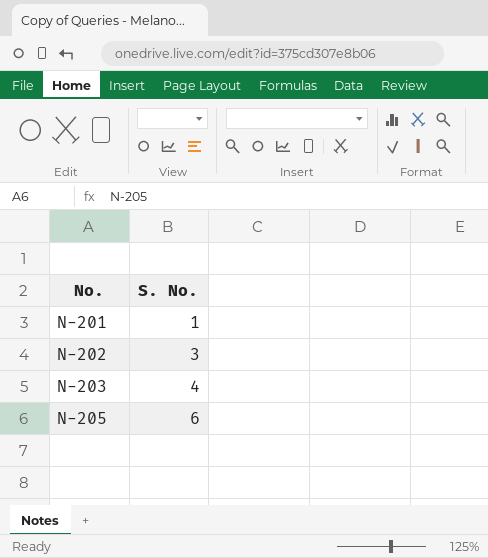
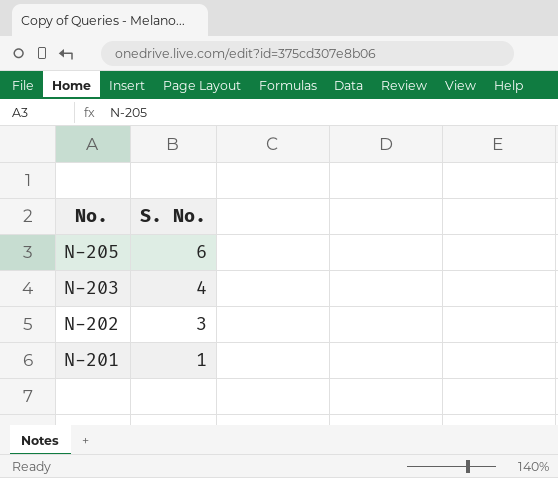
row order: No. ascending -> No. descending

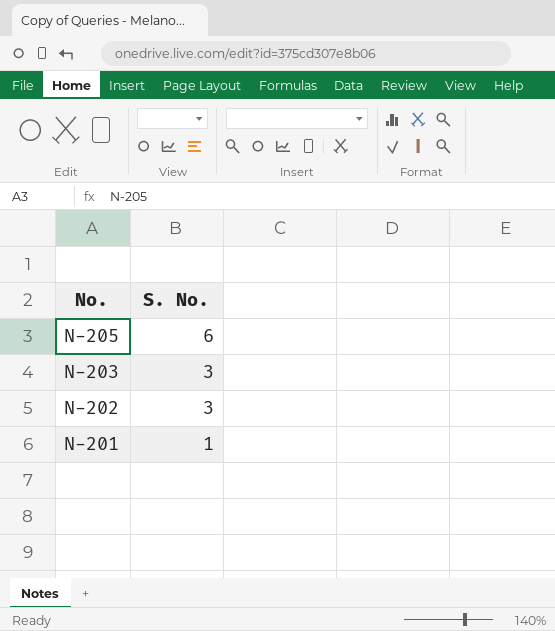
N-203 | S. No.: 4 -> 3

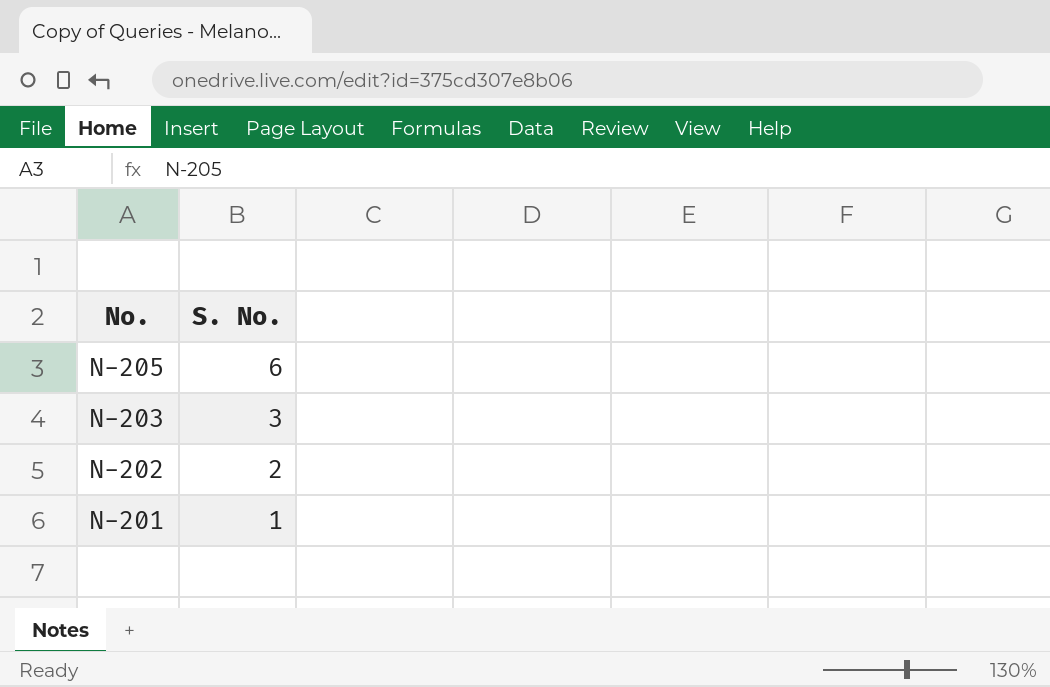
N-202 | S. No.: 3 -> 2

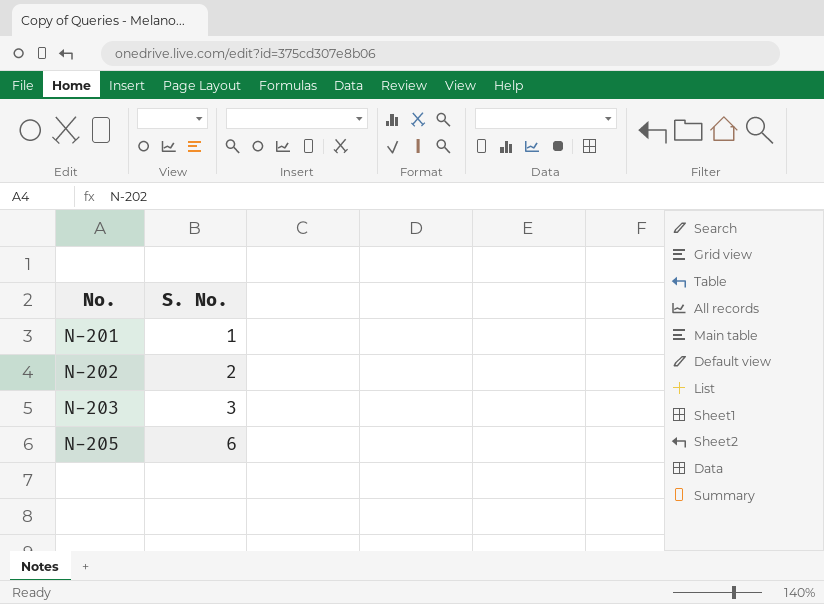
row order: No. descending -> No. ascending

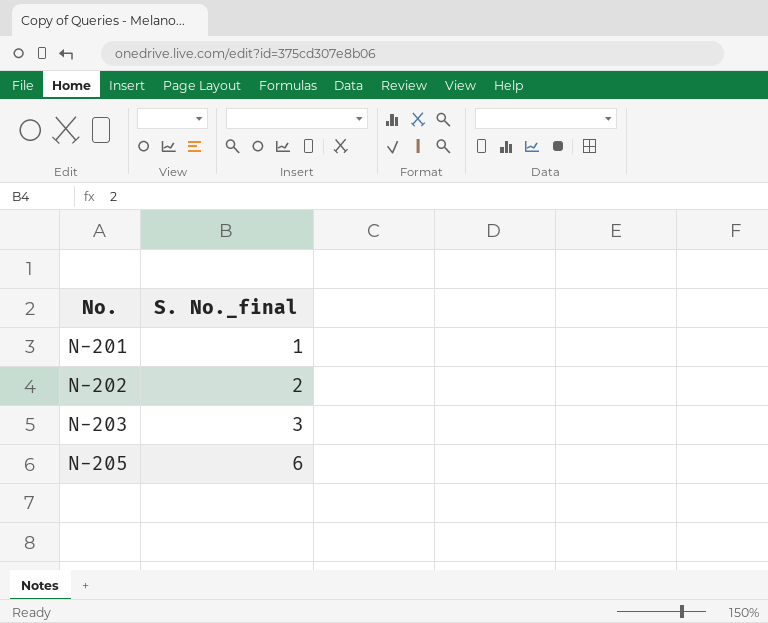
column name: S. No. -> S. No._final

